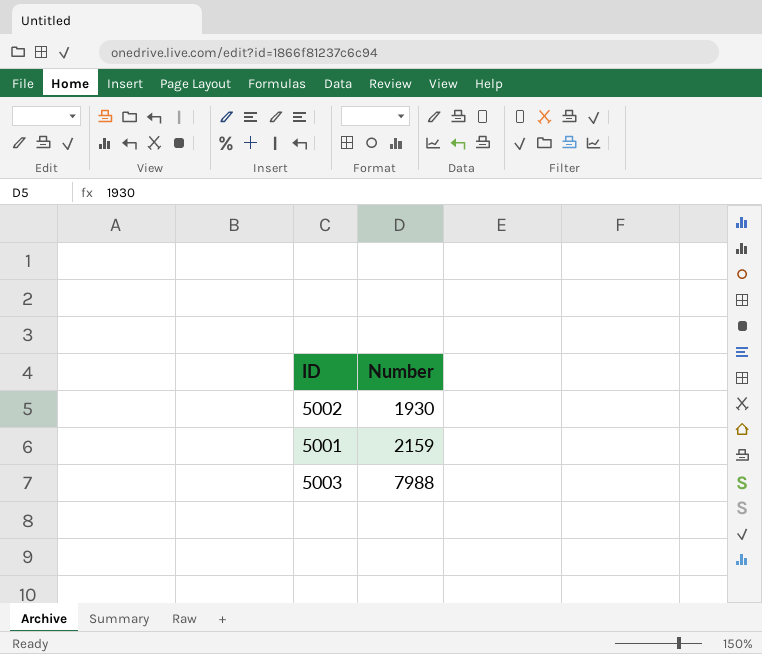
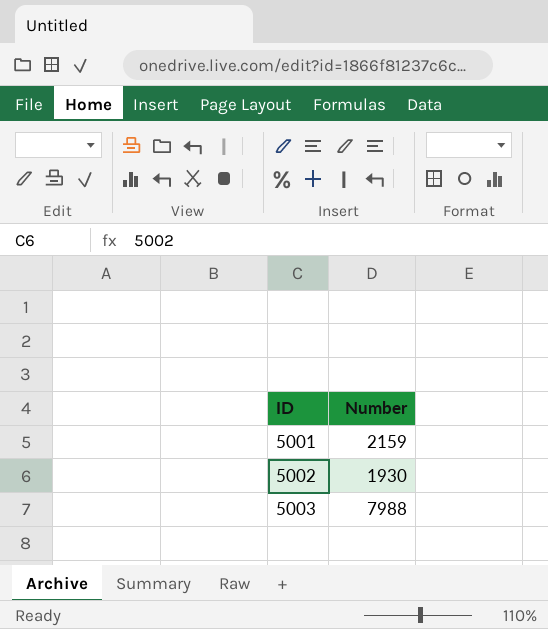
row order: Number ascending -> ID ascending

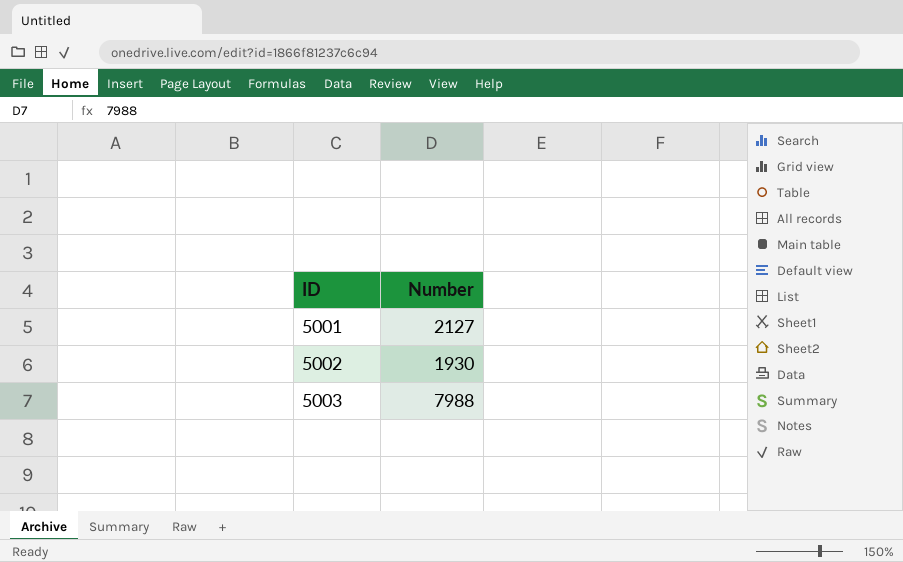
5001 | Number: 2159 -> 2127

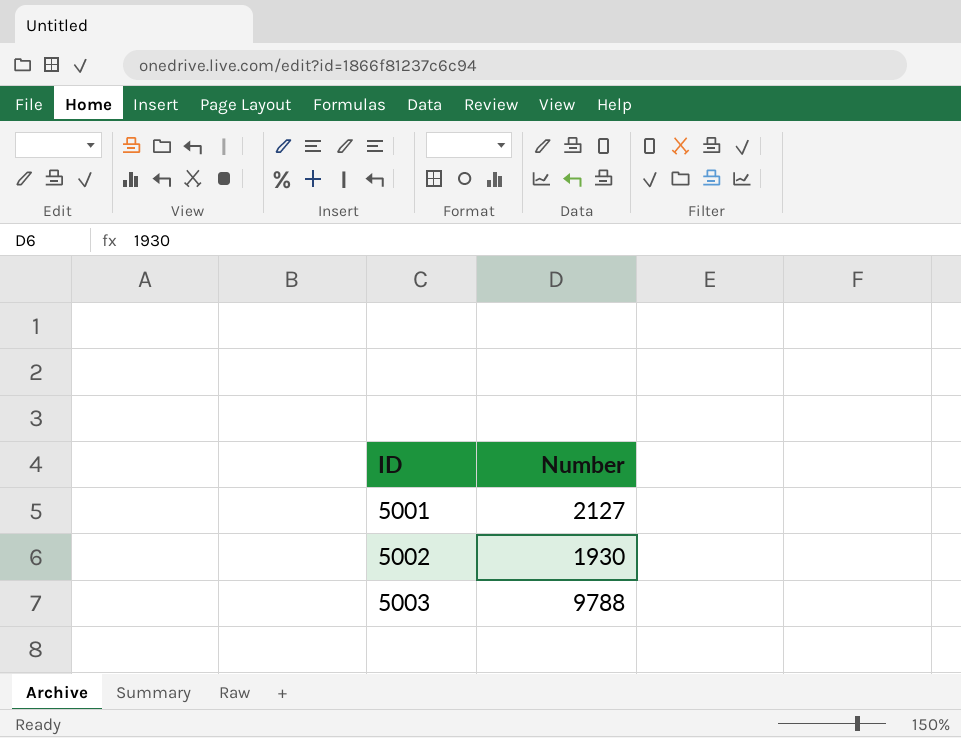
5003 | Number: 7988 -> 9788

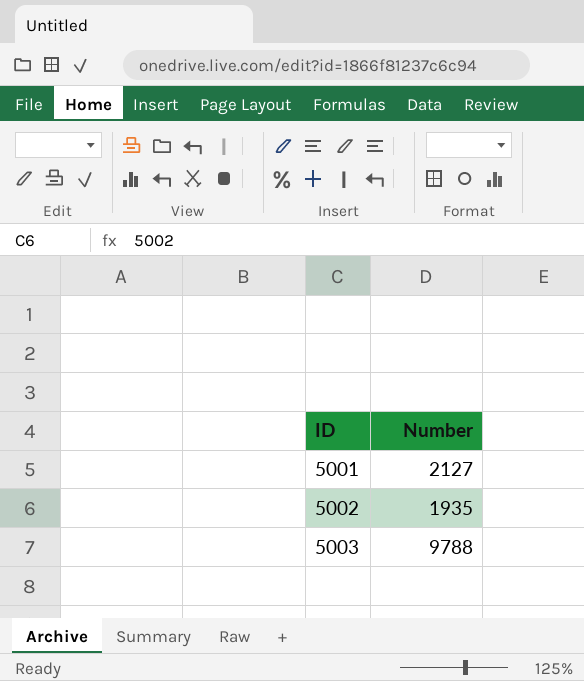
5002 | Number: 1930 -> 1935

